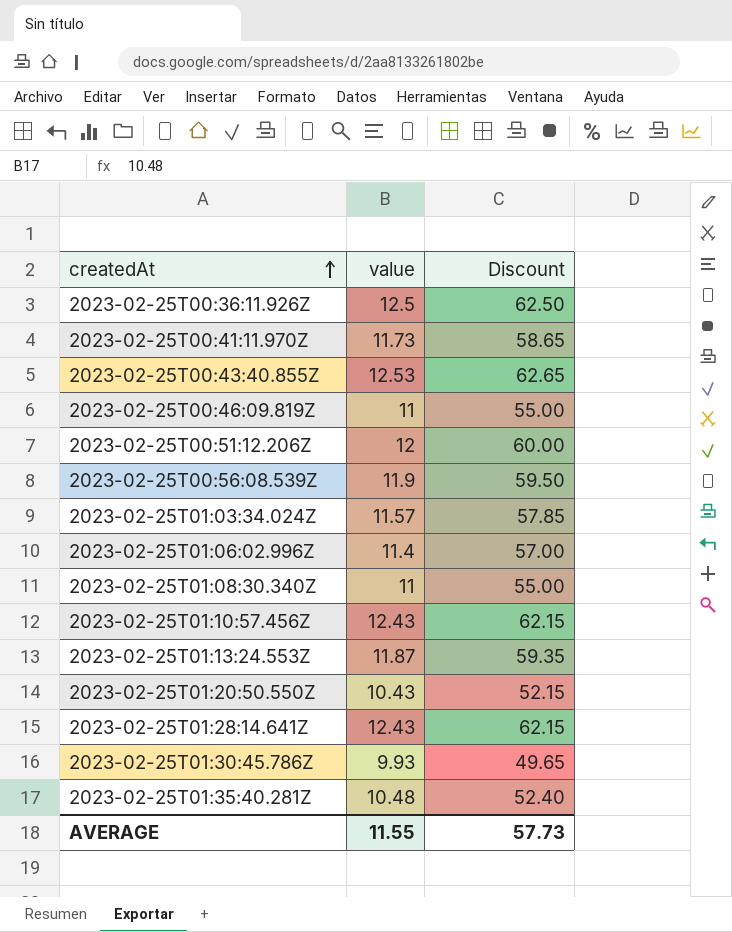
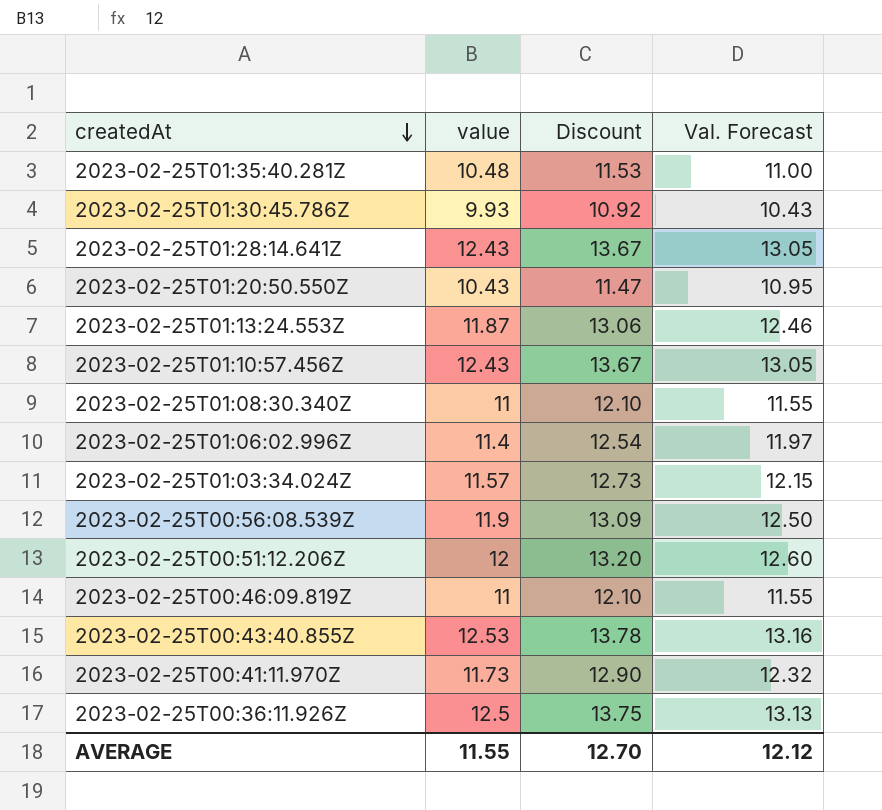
row order: createdAt ascending -> createdAt descending
column Discount | formula: [value] * 5 -> [value] * 1.1
column Val. Forecast | formula: none -> [value] * 1.05
AVERAGE | Discount: 57.73 -> 12.70

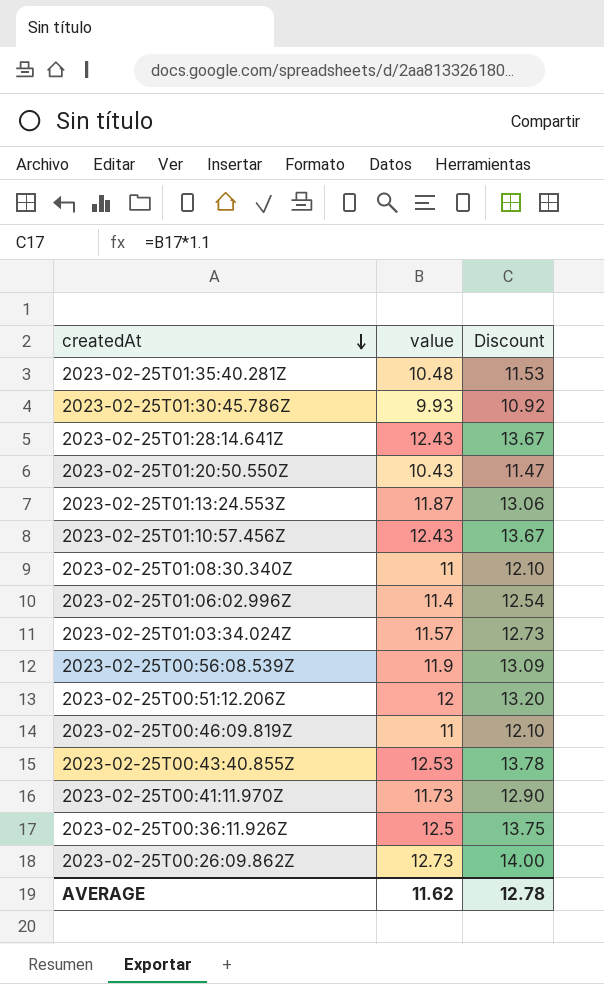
column Val. Forecast | formula: [value] * 1.05 -> none
row 2023-02-25T00:26:09.862Z: none -> 12.73 | 14.00
AVERAGE | value: 11.55 -> 11.62
AVERAGE | Discount: 12.70 -> 12.78

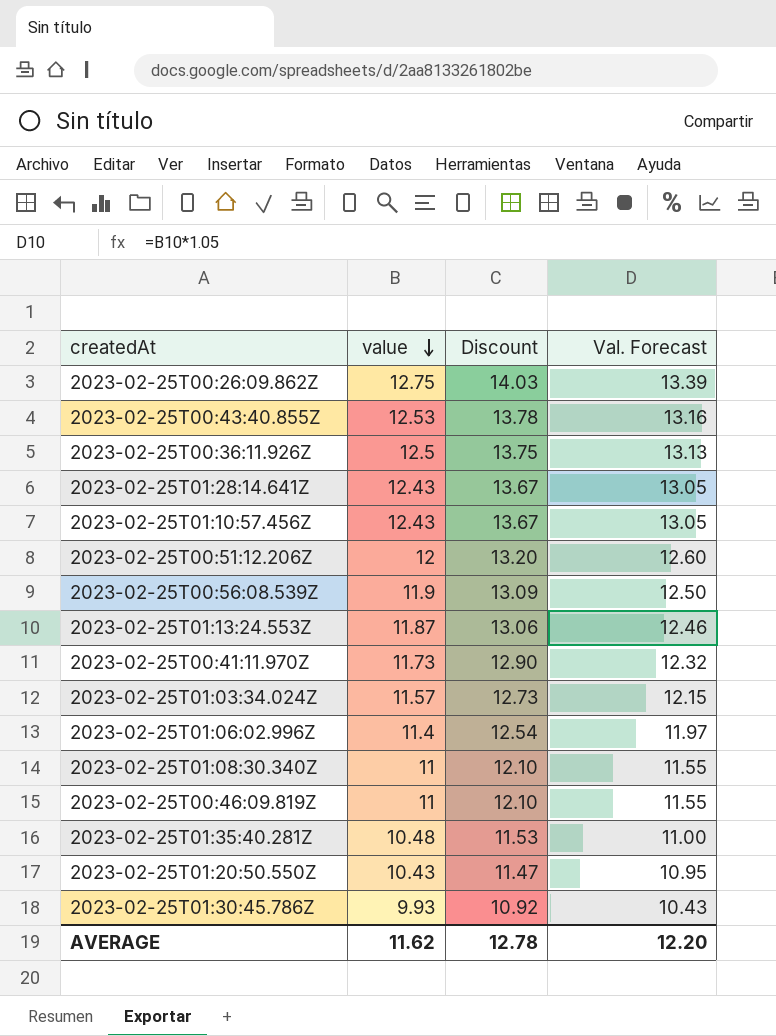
row order: createdAt descending -> value descending
column Val. Forecast | formula: none -> [value] * 1.05
2023-02-25T00:26:09.862Z | value: 12.73 -> 12.75
2023-02-25T00:26:09.862Z | Discount: 14.00 -> 14.03

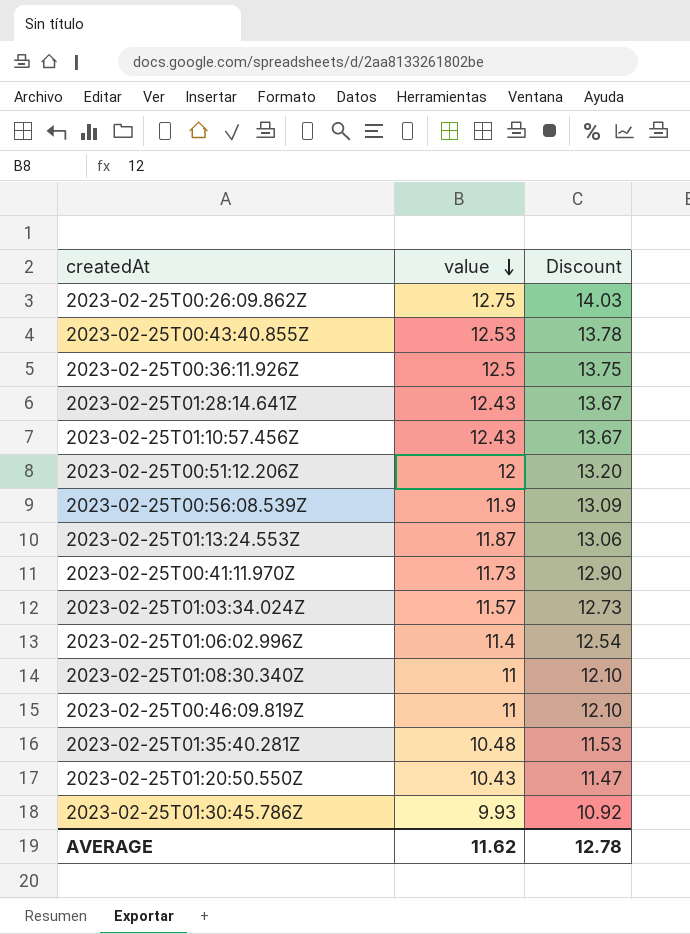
column Val. Forecast | formula: [value] * 1.05 -> none

